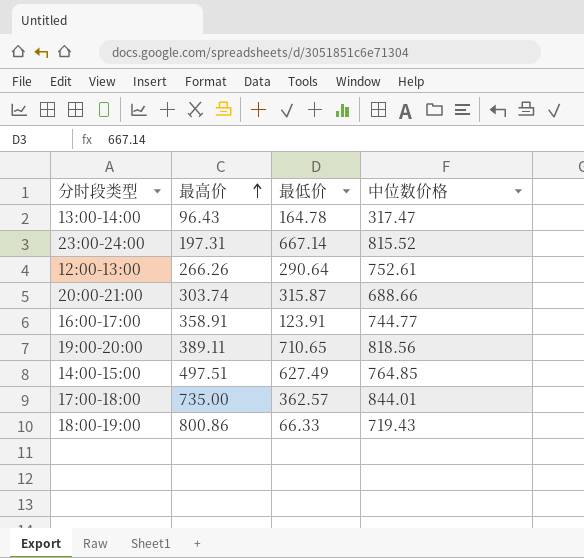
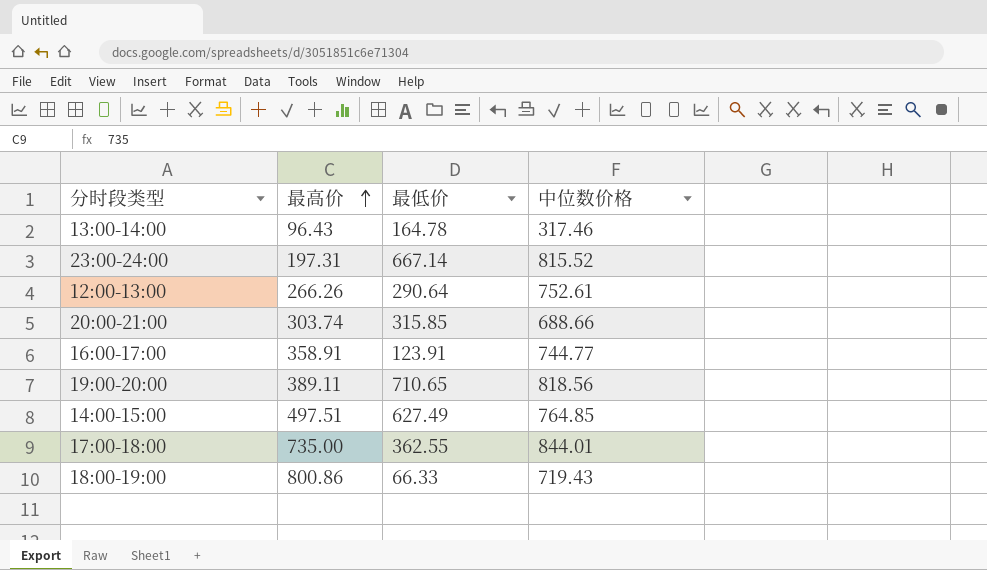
13:00-14:00 | 中位数价格: 317.47 -> 317.46
20:00-21:00 | 最低价: 315.87 -> 315.85
17:00-18:00 | 最低价: 362.57 -> 362.55

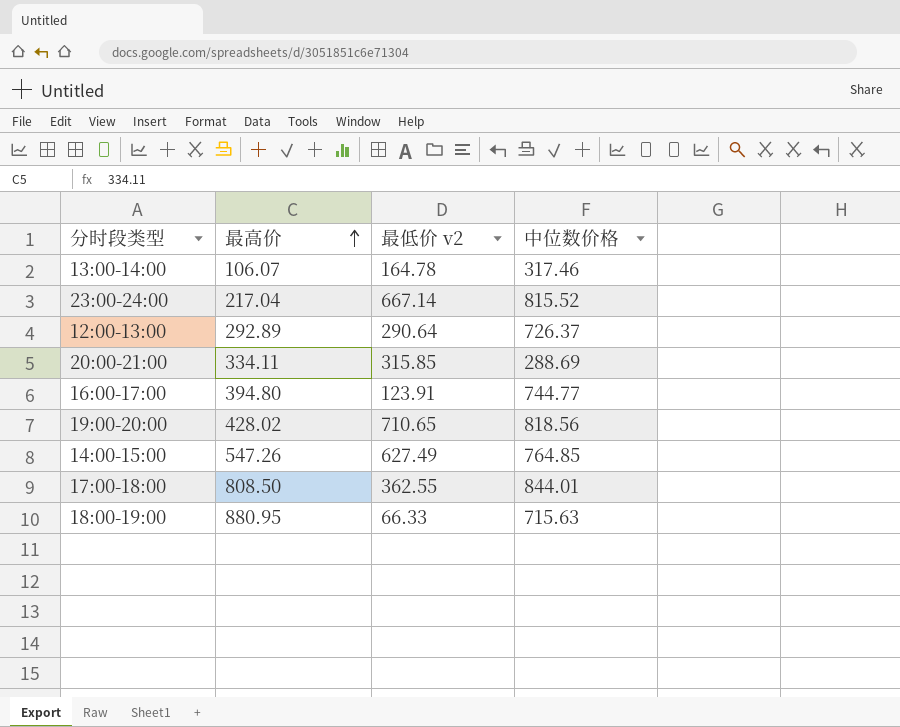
column name: 最低价 -> 最低价 v2
13:00-14:00 | 最高价: 96.43 -> 106.07
23:00-24:00 | 最高价: 197.31 -> 217.04
12:00-13:00 | 最高价: 266.26 -> 292.89
12:00-13:00 | 中位数价格: 752.61 -> 726.37
20:00-21:00 | 最高价: 303.74 -> 334.11
20:00-21:00 | 中位数价格: 688.66 -> 288.69
16:00-17:00 | 最高价: 358.91 -> 394.80
19:00-20:00 | 最高价: 389.11 -> 428.02
14:00-15:00 | 最高价: 497.51 -> 547.26
17:00-18:00 | 最高价: 735.00 -> 808.50
18:00-19:00 | 最高价: 800.86 -> 880.95
18:00-19:00 | 中位数价格: 719.43 -> 715.63

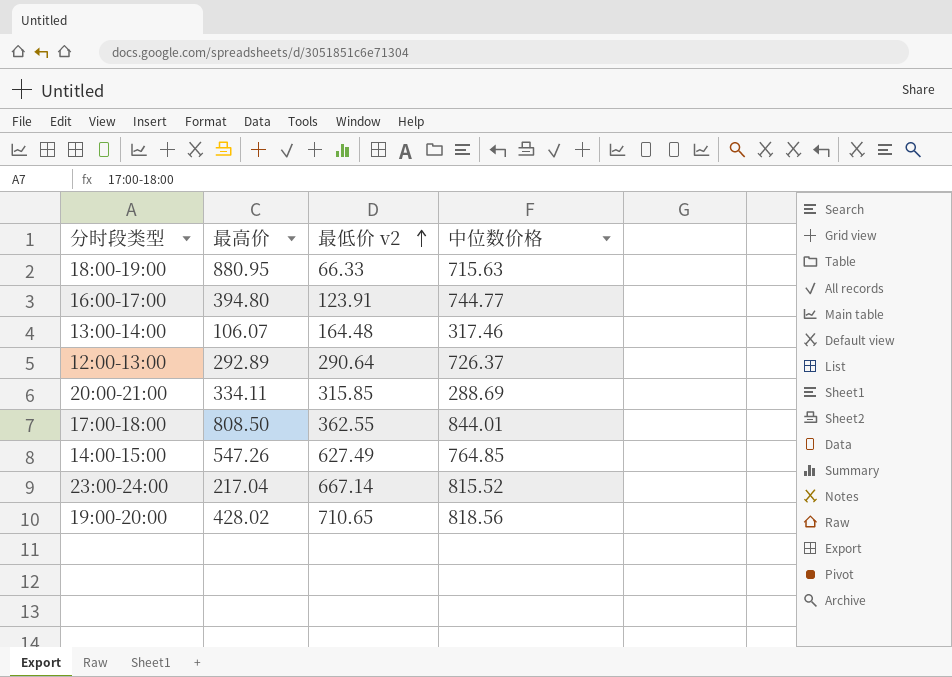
row order: 最高价 ascending -> 最低价 v2 ascending
13:00-14:00 | 最低价 v2: 164.78 -> 164.48

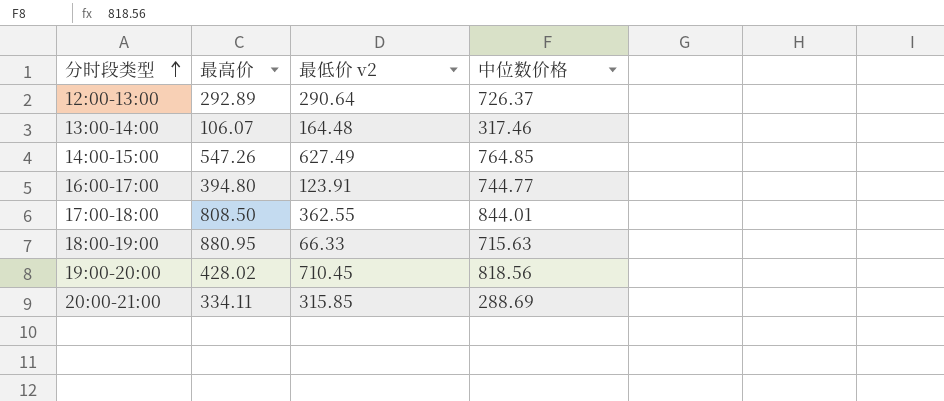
row order: 最低价 v2 ascending -> 分时段类型 ascending
row 23:00-24:00: 217.04 | 667.14 | 815.52 -> none
19:00-20:00 | 最低价 v2: 710.65 -> 710.45

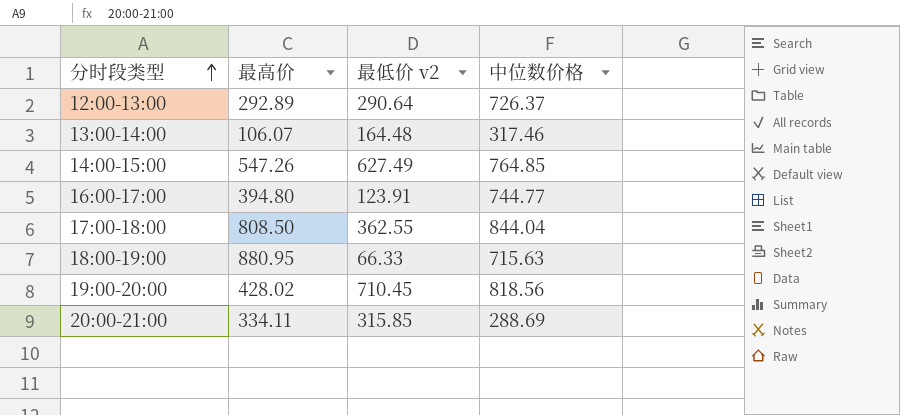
17:00-18:00 | 中位数价格: 844.01 -> 844.04

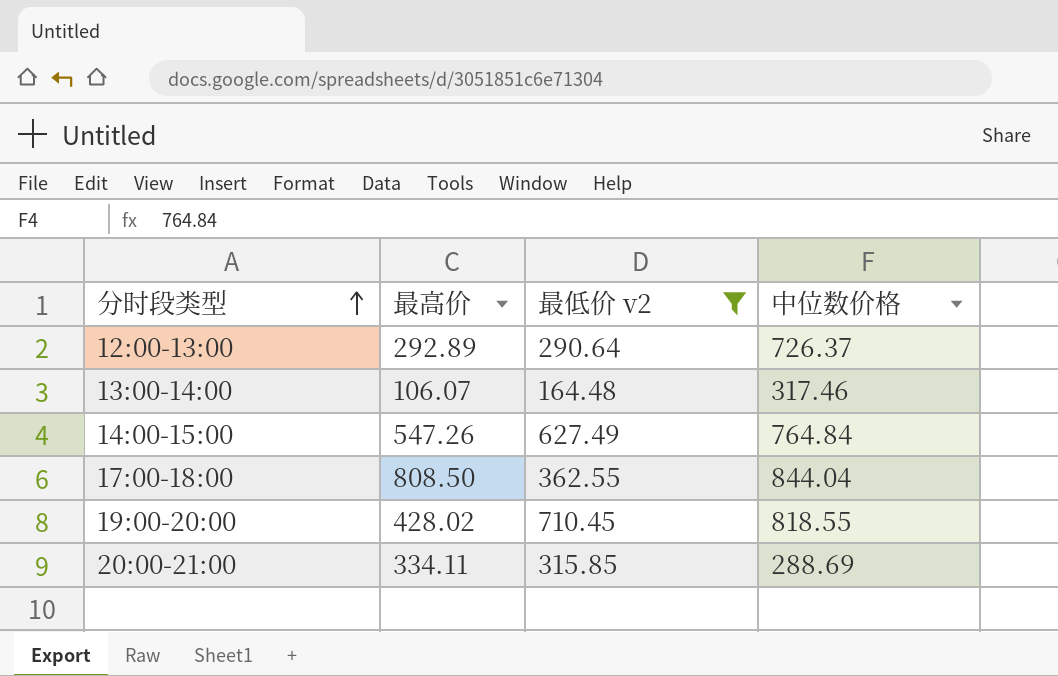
filter: none -> 最低价 v2 >= 164.48
14:00-15:00 | 中位数价格: 764.85 -> 764.84
19:00-20:00 | 中位数价格: 818.56 -> 818.55

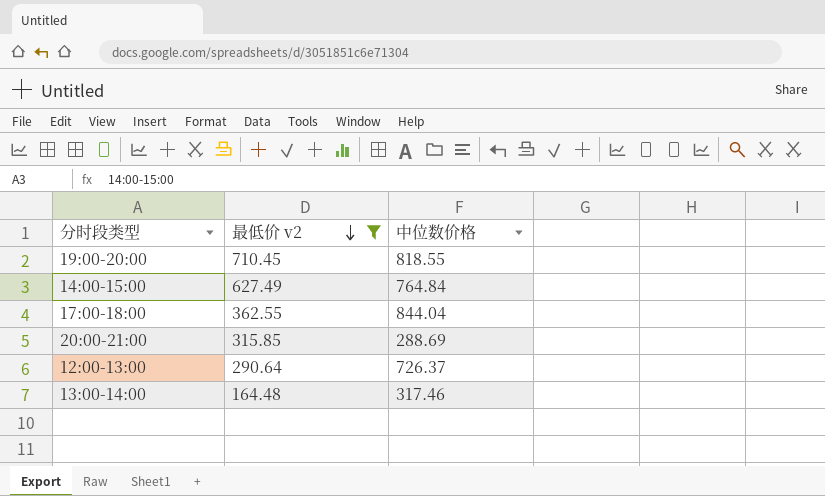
row order: 分时段类型 ascending -> 最低价 v2 descending
column 最高价 | position: 2 -> none

